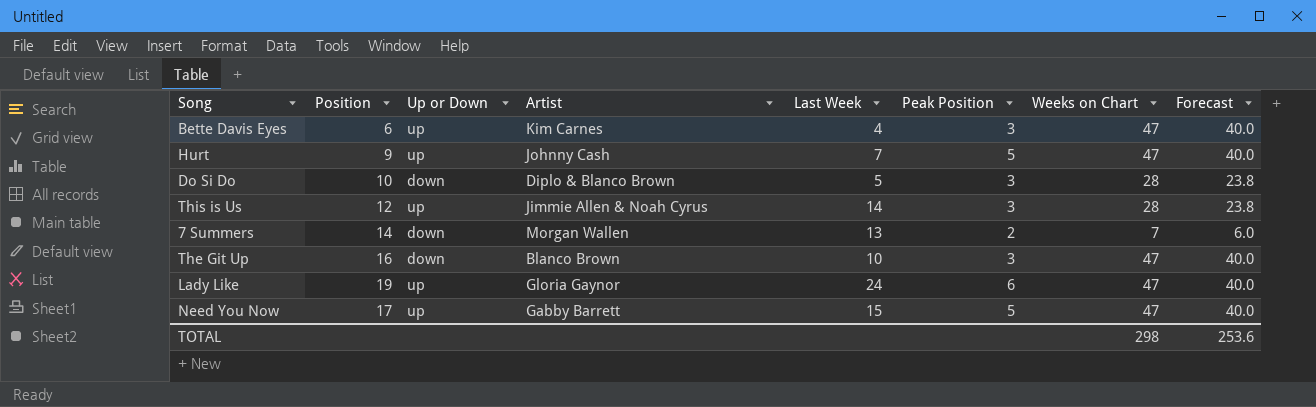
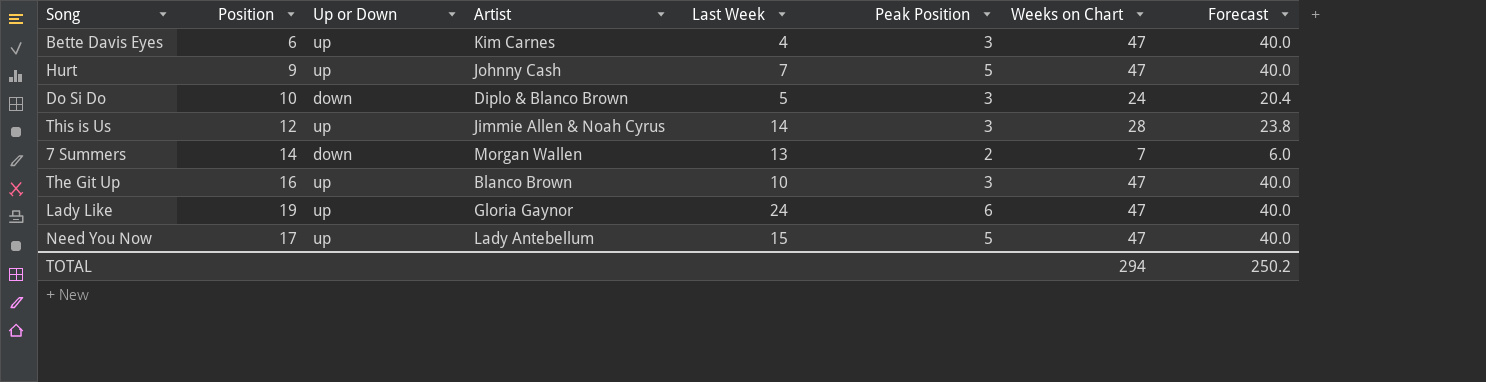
Do Si Do | Weeks on Chart: 28 -> 24
Do Si Do | Forecast: 23.8 -> 20.4
The Git Up | Up or Down: down -> up
Need You Now | Artist: Gabby Barrett -> Lady Antebellum
TOTAL | Weeks on Chart: 298 -> 294
TOTAL | Forecast: 253.6 -> 250.2

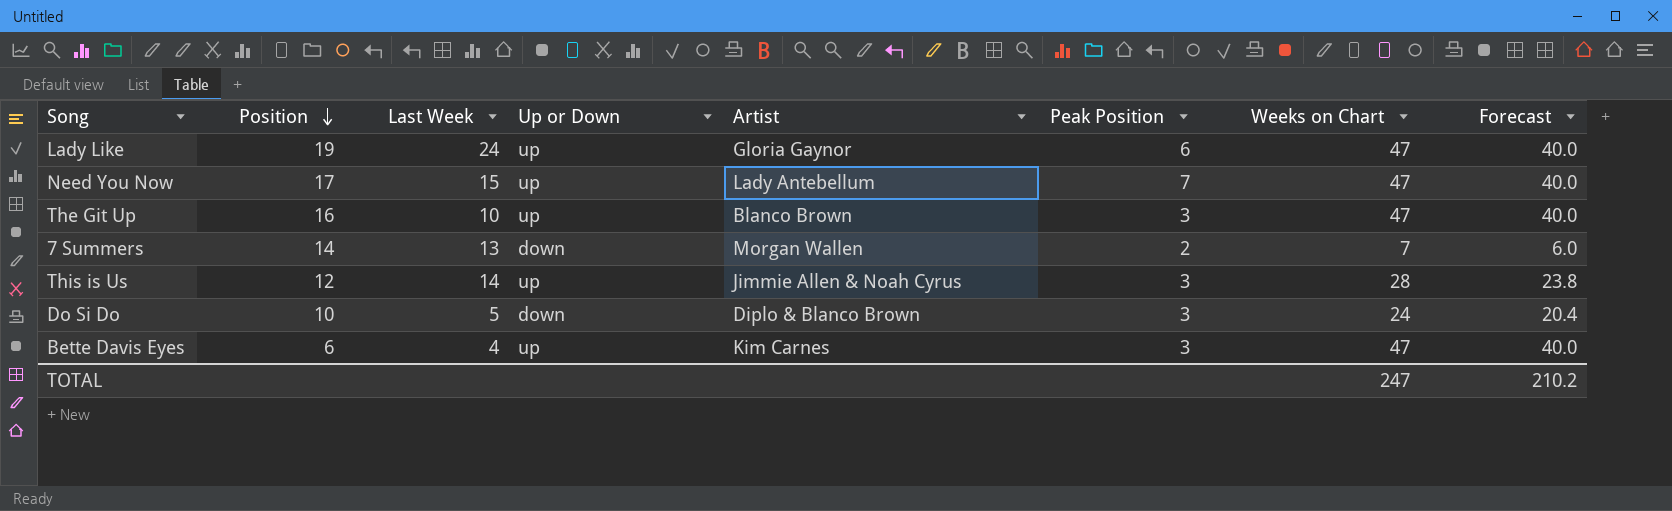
row order: none -> Position descending
column Last Week | position: 5 -> 3
row Hurt: 9 | up | Johnny Cash | 7 | 5 | 47 | 40.0 -> none
Need You Now | Peak Position: 5 -> 7
TOTAL | Weeks on Chart: 294 -> 247
TOTAL | Forecast: 250.2 -> 210.2

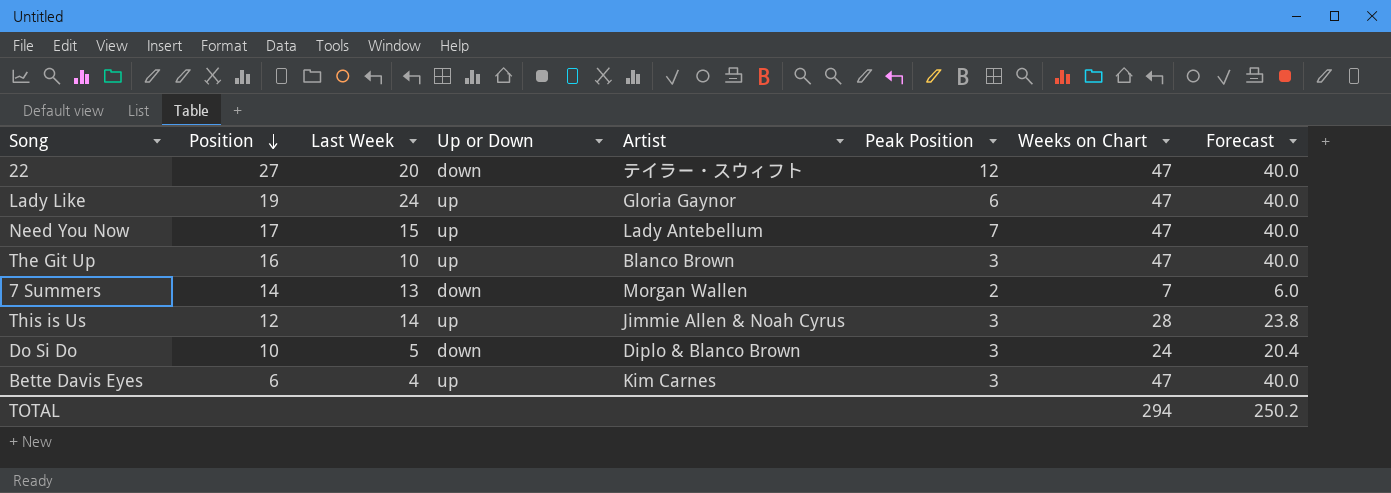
row 22: none -> 27 | 20 | down | テイラー・スウィフト | 12 | 47 | 40.0
TOTAL | Weeks on Chart: 247 -> 294
TOTAL | Forecast: 210.2 -> 250.2

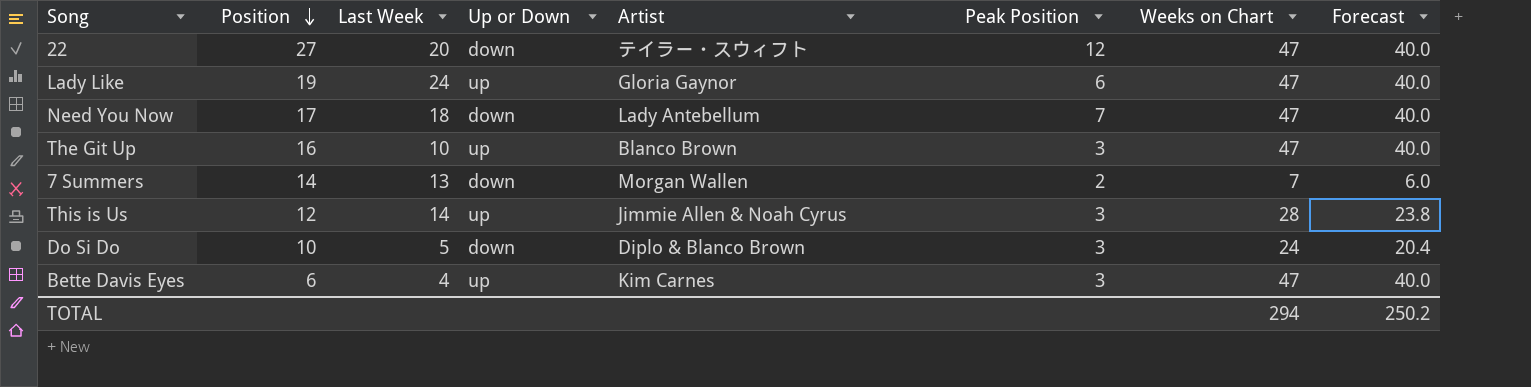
Need You Now | Last Week: 15 -> 18
Need You Now | Up or Down: up -> down

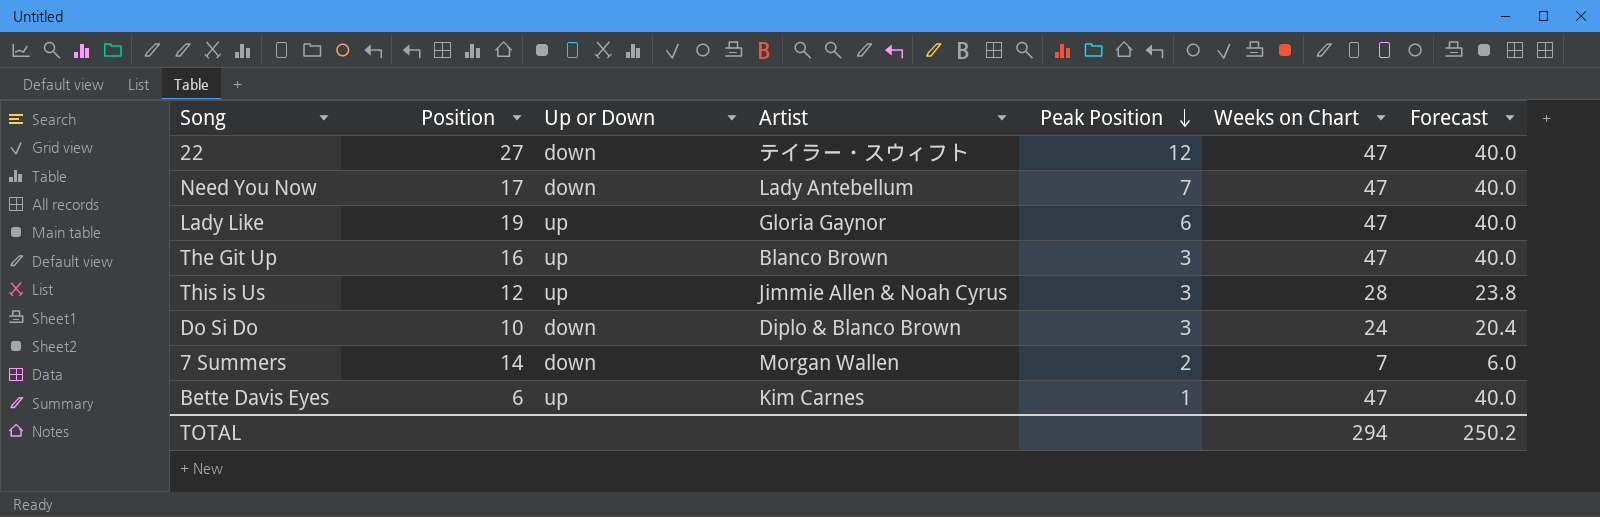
row order: Position descending -> Peak Position descending
column Last Week | position: 3 -> none
Bette Davis Eyes | Peak Position: 3 -> 1

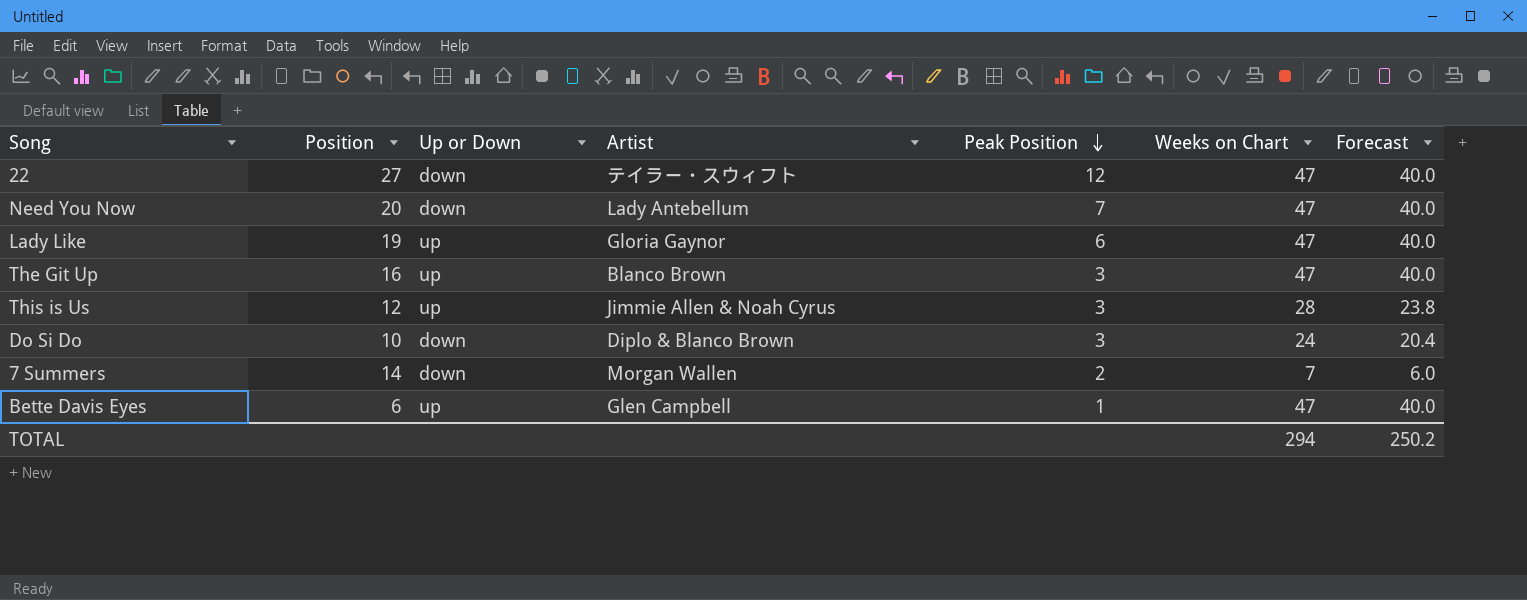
Need You Now | Position: 17 -> 20
Bette Davis Eyes | Artist: Kim Carnes -> Glen Campbell

